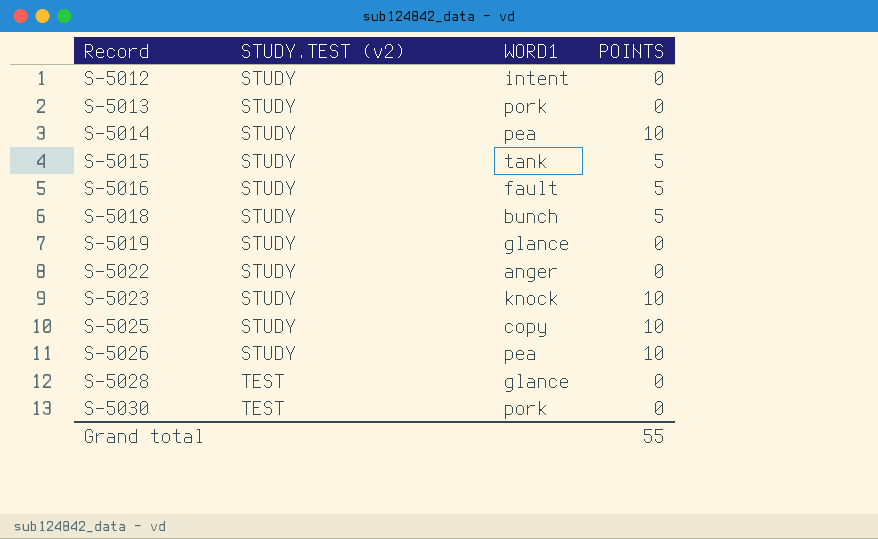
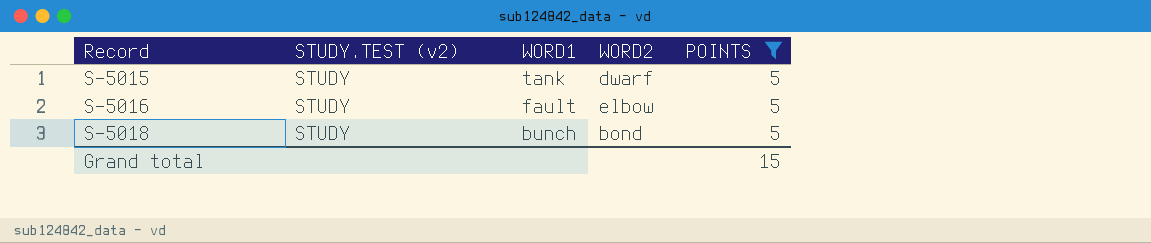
filter: none -> POINTS = 5
column WORD2 | position: none -> 4
Grand total | POINTS: 55 -> 15

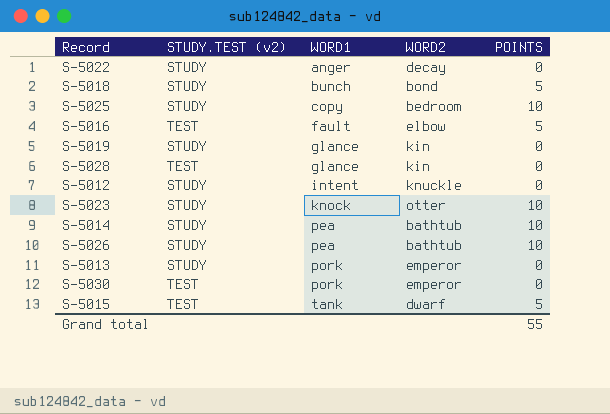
filter: POINTS = 5 -> none
row order: Record ascending -> WORD1 ascending
S-5016 | STUDY.TEST (v2): STUDY -> TEST
S-5015 | STUDY.TEST (v2): STUDY -> TEST
Grand total | POINTS: 15 -> 55

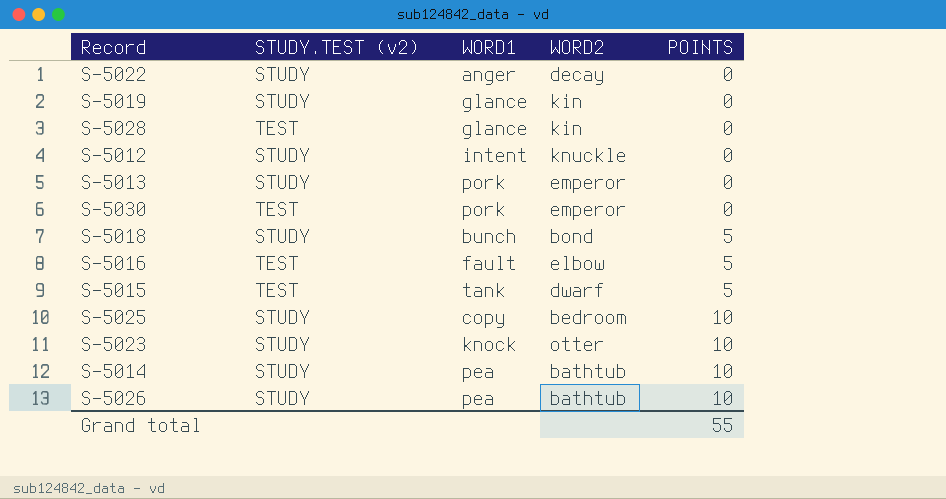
row order: WORD1 ascending -> POINTS ascending

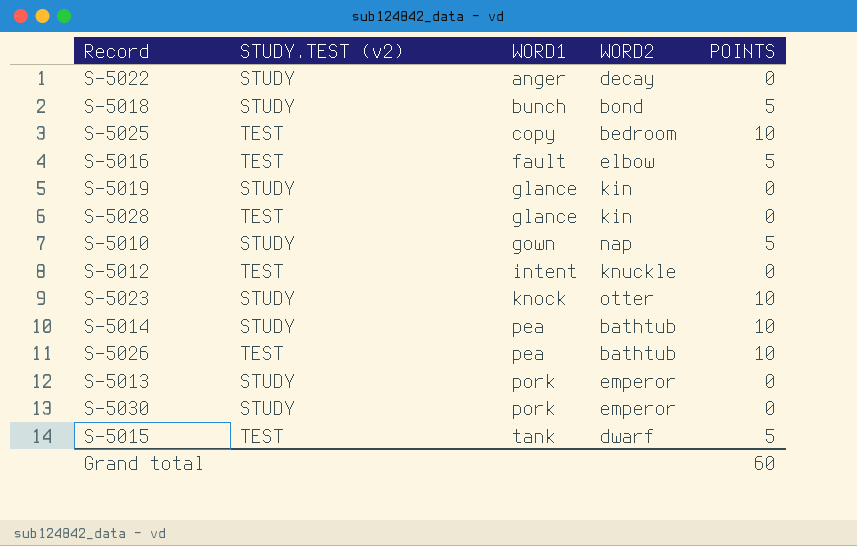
row order: POINTS ascending -> WORD1 ascending
S-5025 | STUDY.TEST (v2): STUDY -> TEST
row S-5010: none -> STUDY | gown | nap | 5
S-5012 | STUDY.TEST (v2): STUDY -> TEST
S-5026 | STUDY.TEST (v2): STUDY -> TEST
S-5030 | STUDY.TEST (v2): TEST -> STUDY
Grand total | POINTS: 55 -> 60

